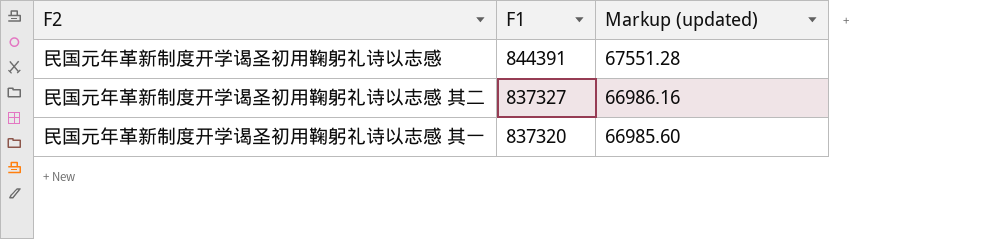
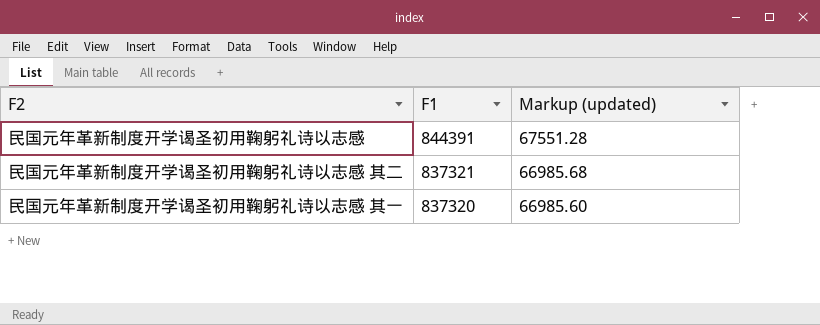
民国元年革新制度开学谒圣初用鞠躬礼诗以志感 其二 | F1: 837327 -> 837321
民国元年革新制度开学谒圣初用鞠躬礼诗以志感 其二 | Markup (updated): 66986.16 -> 66985.68

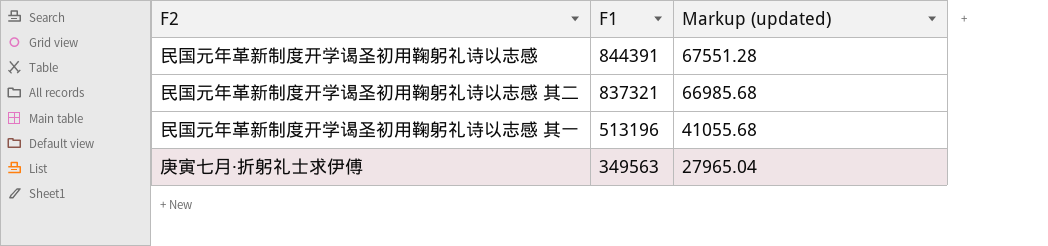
民国元年革新制度开学谒圣初用鞠躬礼诗以志感 其一 | F1: 837320 -> 513196
民国元年革新制度开学谒圣初用鞠躬礼诗以志感 其一 | Markup (updated): 66985.60 -> 41055.68
row 庚寅七月·折躬礼士求伊傅: none -> 349563 | 27965.04

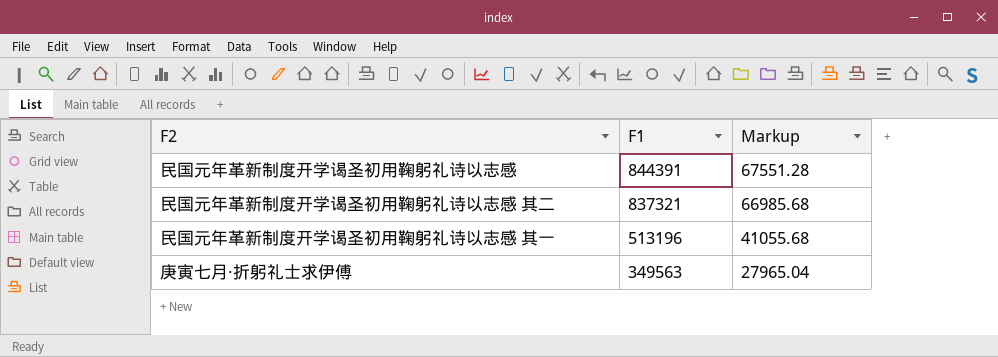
column name: Markup (updated) -> Markup

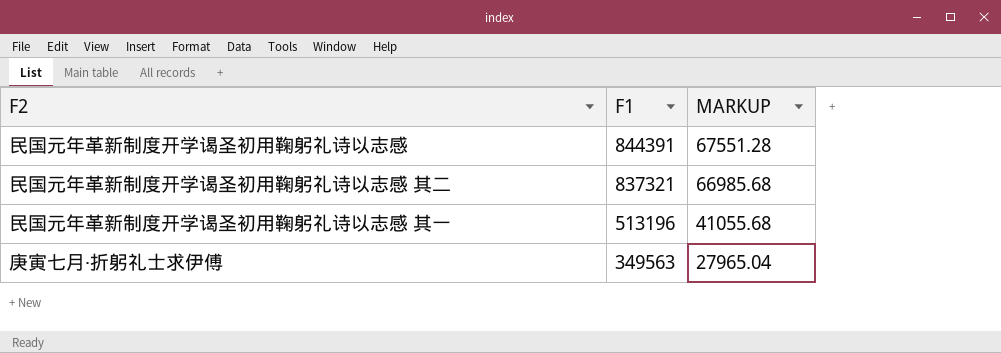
column name: Markup -> MARKUP

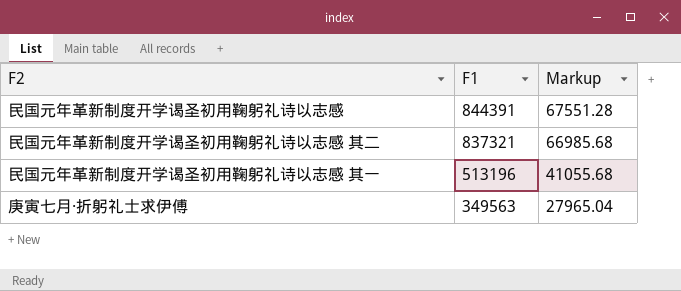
column name: MARKUP -> Markup

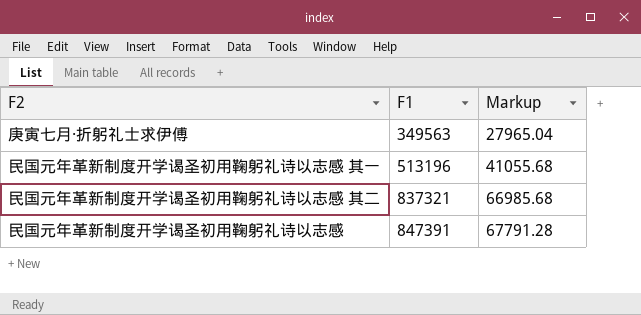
row order: F1 descending -> F1 ascending
民国元年革新制度开学谒圣初用鞠躬礼诗以志感 | F1: 844391 -> 847391
民国元年革新制度开学谒圣初用鞠躬礼诗以志感 | Markup: 67551.28 -> 67791.28

